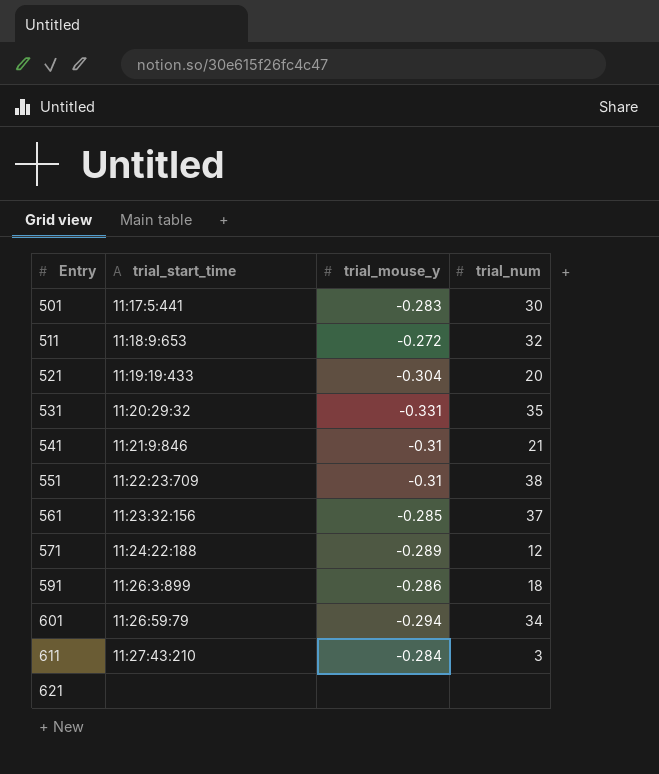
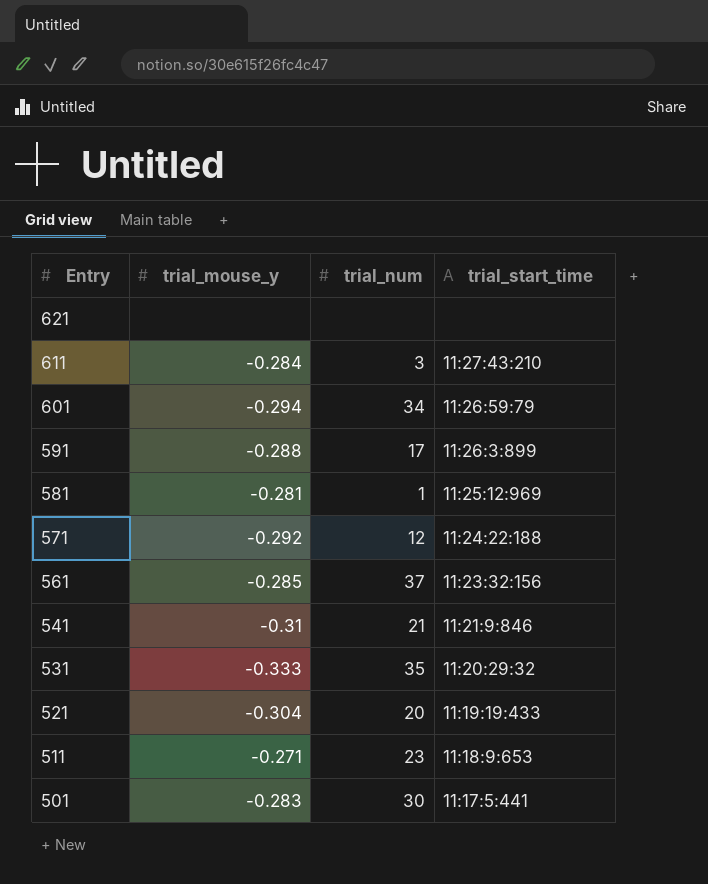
row order: Entry ascending -> Entry descending
column trial_start_time | position: 2 -> 4
row 551: 11:22:23:709 | -0.31 | 38 -> none
591 | trial_mouse_y: -0.286 -> -0.288
591 | trial_num: 18 -> 17
row 581: none -> -0.281 | 1 | 11:25:12:969
571 | trial_mouse_y: -0.289 -> -0.292
531 | trial_mouse_y: -0.331 -> -0.333
511 | trial_mouse_y: -0.272 -> -0.271
511 | trial_num: 32 -> 23

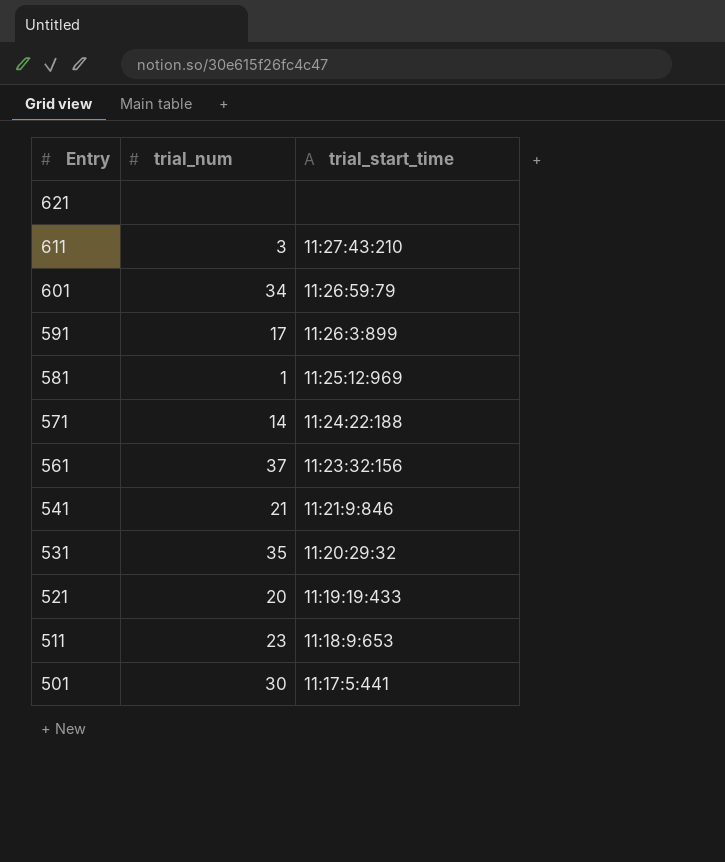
column trial_mouse_y | position: 2 -> none
571 | trial_num: 12 -> 14

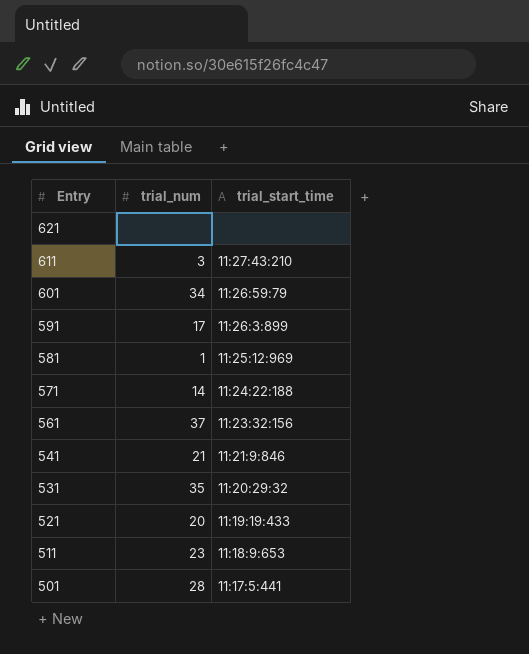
501 | trial_num: 30 -> 28

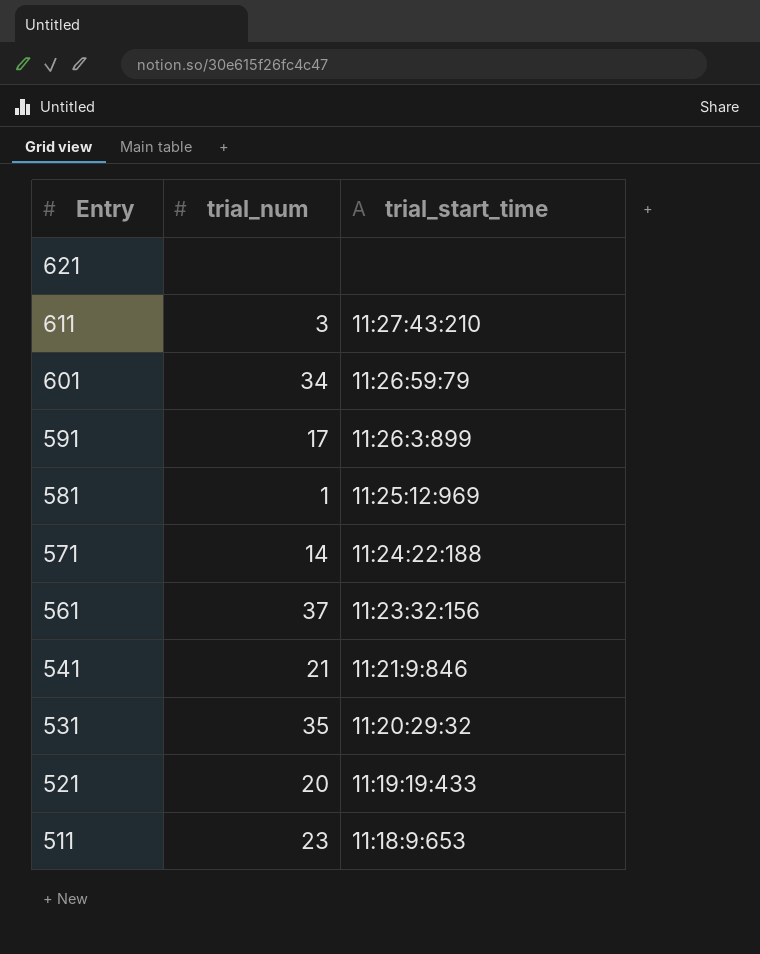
row 501: 28 | 11:17:5:441 -> none

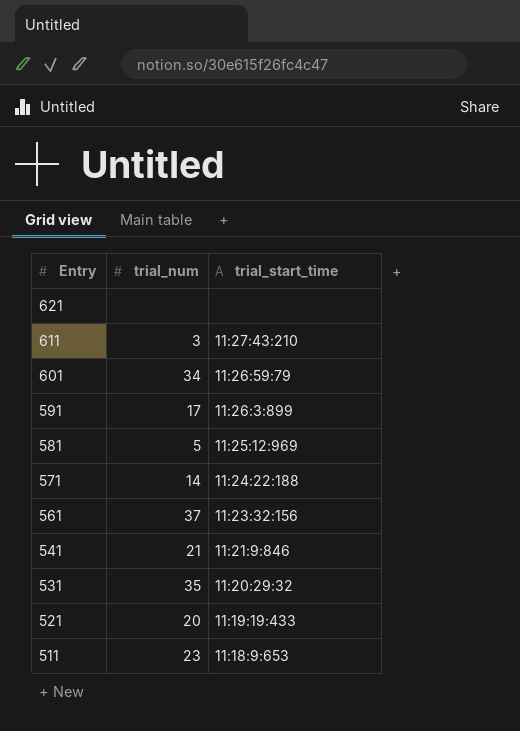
581 | trial_num: 1 -> 5

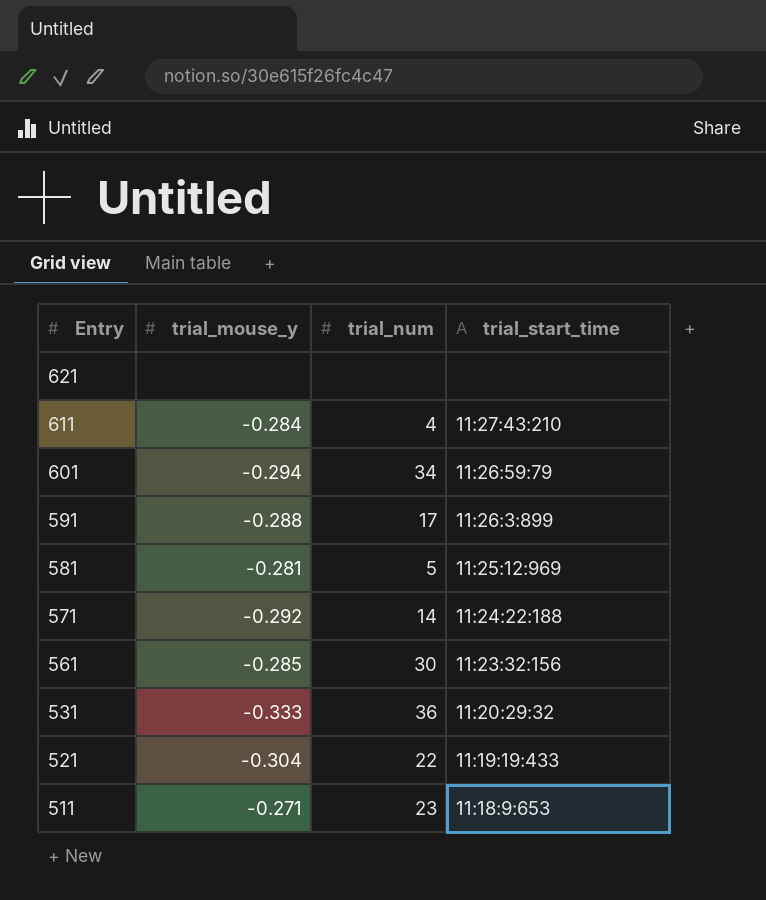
column trial_mouse_y | position: none -> 2
row 541: 21 | 11:21:9:846 -> none
611 | trial_num: 3 -> 4
561 | trial_num: 37 -> 30
531 | trial_num: 35 -> 36
521 | trial_num: 20 -> 22

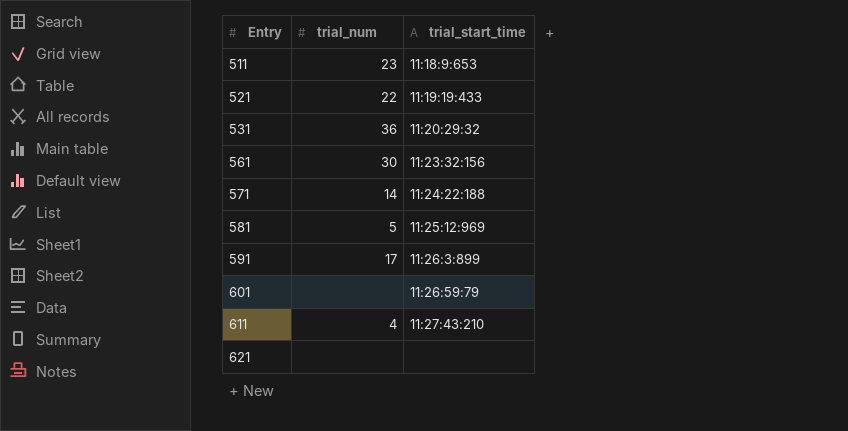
row order: Entry descending -> Entry ascending
column trial_mouse_y | position: 2 -> none
601 | trial_num: 34 -> none

